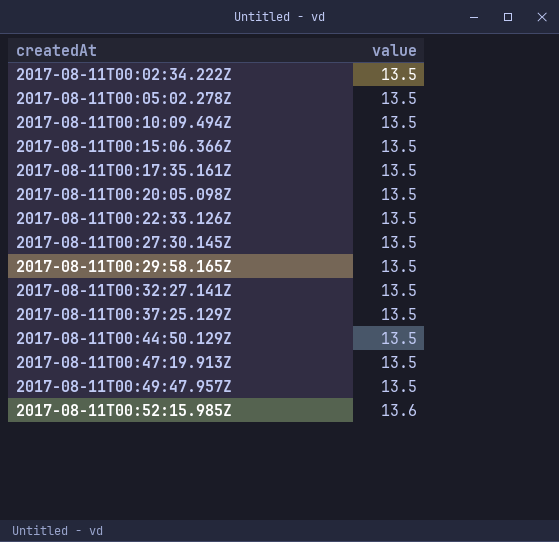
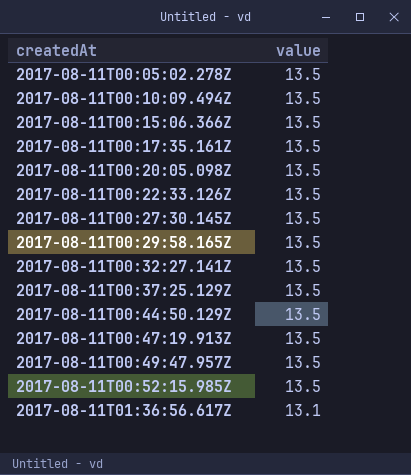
row 2017-08-11T00:02:34.222Z: 13.5 -> none
2017-08-11T00:52:15.985Z | value: 13.6 -> 13.5
row 2017-08-11T01:36:56.617Z: none -> 13.1

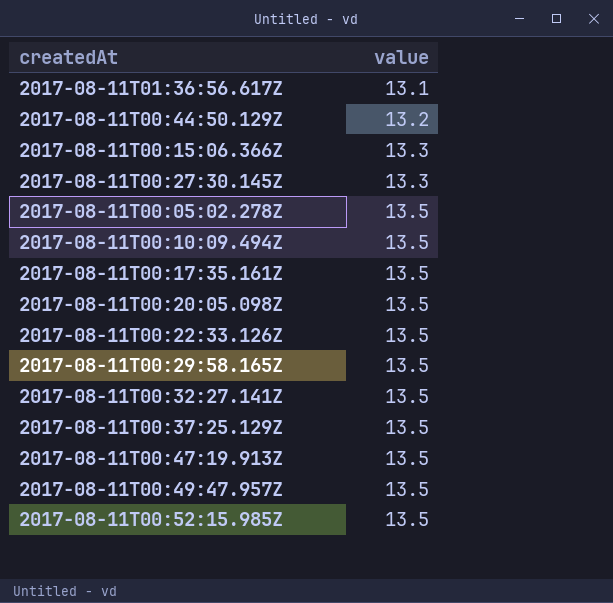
row order: createdAt ascending -> value ascending
2017-08-11T00:44:50.129Z | value: 13.5 -> 13.2
2017-08-11T00:15:06.366Z | value: 13.5 -> 13.3
2017-08-11T00:27:30.145Z | value: 13.5 -> 13.3

